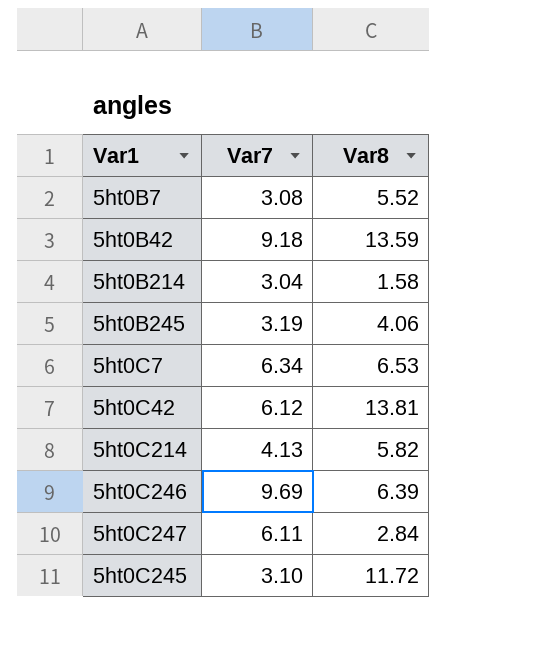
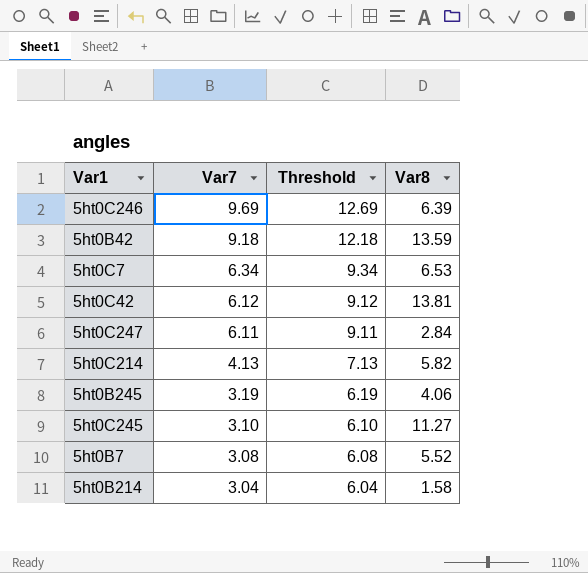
row order: none -> Var7 descending
column Threshold | formula: none -> [Var7] + 3
5ht0C245 | Var8: 11.72 -> 11.27

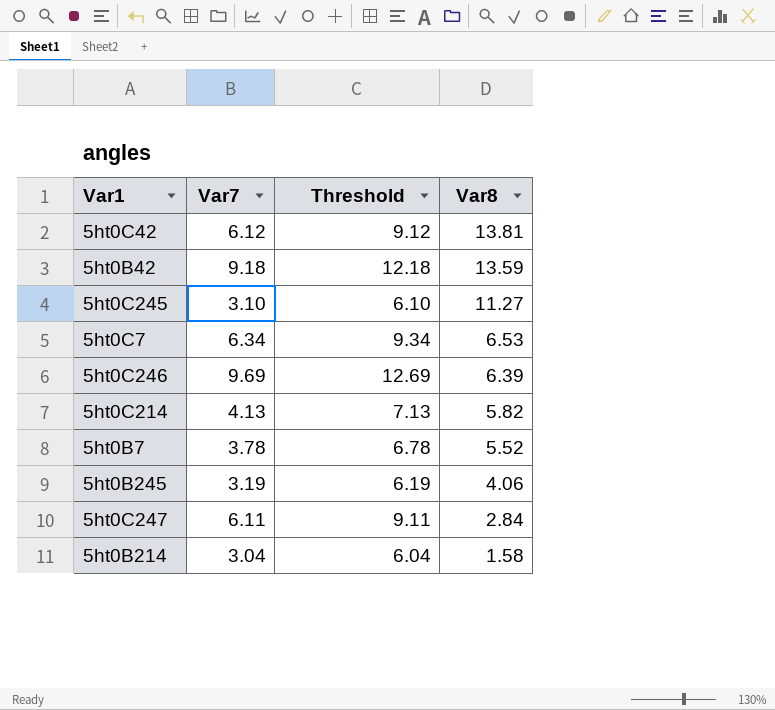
row order: Var7 descending -> Var8 descending
5ht0B7 | Var7: 3.08 -> 3.78
5ht0B7 | Threshold: 6.08 -> 6.78

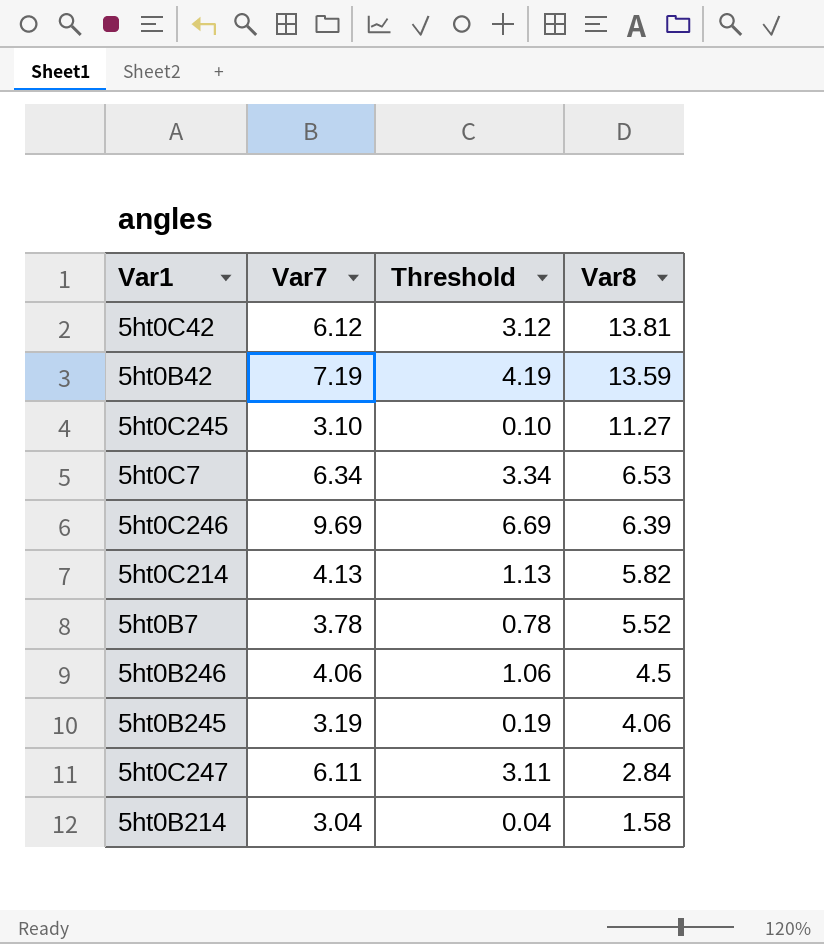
column Threshold | formula: [Var7] + 3 -> [Var7] - 3
5ht0B42 | Var7: 9.18 -> 7.19
row 5ht0B246: none -> 4.06 | 1.06 | 4.5

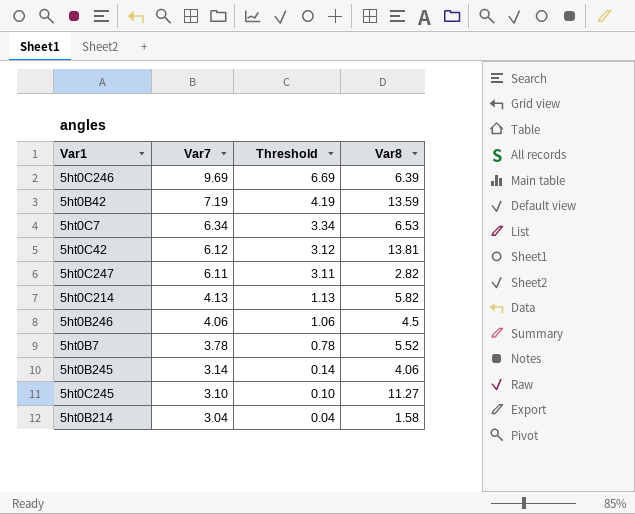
row order: Var8 descending -> Var7 descending
5ht0C247 | Var8: 2.84 -> 2.82
5ht0B245 | Var7: 3.19 -> 3.14
5ht0B245 | Threshold: 0.19 -> 0.14

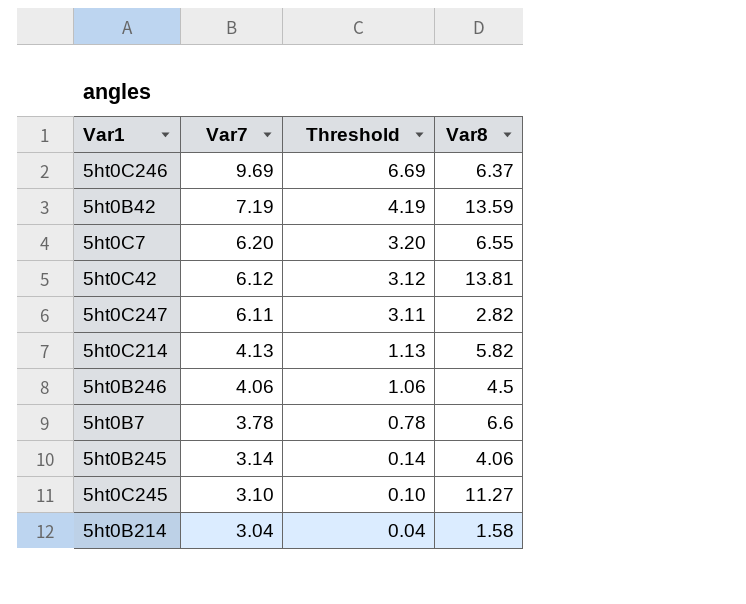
5ht0C246 | Var8: 6.39 -> 6.37
5ht0C7 | Var7: 6.34 -> 6.20
5ht0C7 | Threshold: 3.34 -> 3.20
5ht0C7 | Var8: 6.53 -> 6.55
5ht0B7 | Var8: 5.52 -> 6.6

